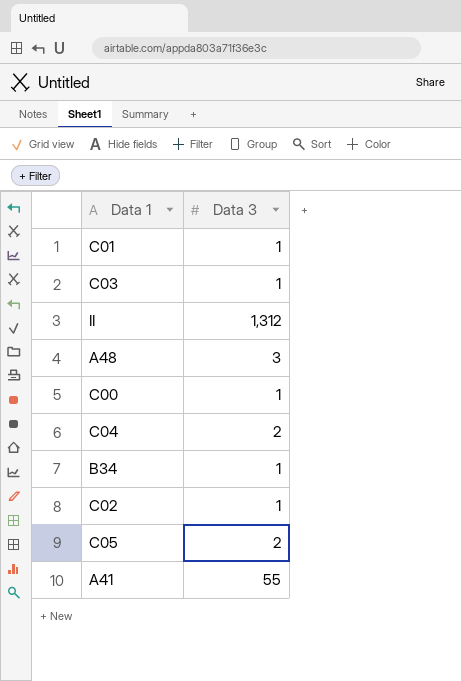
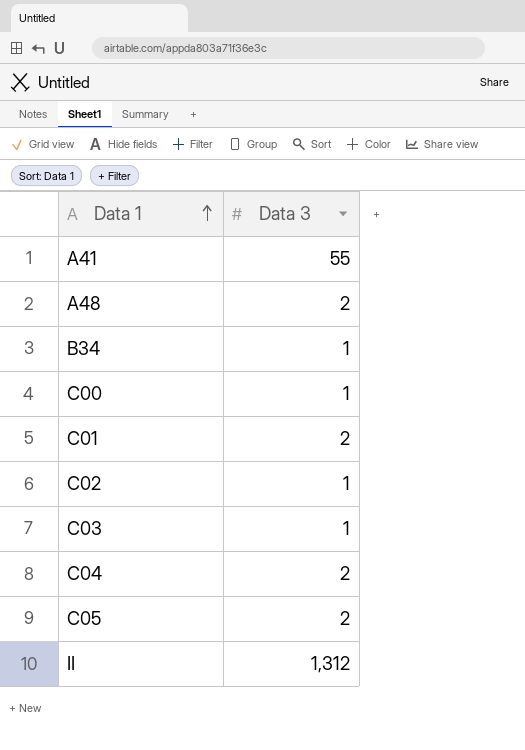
row order: none -> Data 1 ascending
A48 | Data 3: 3 -> 2
C01 | Data 3: 1 -> 2

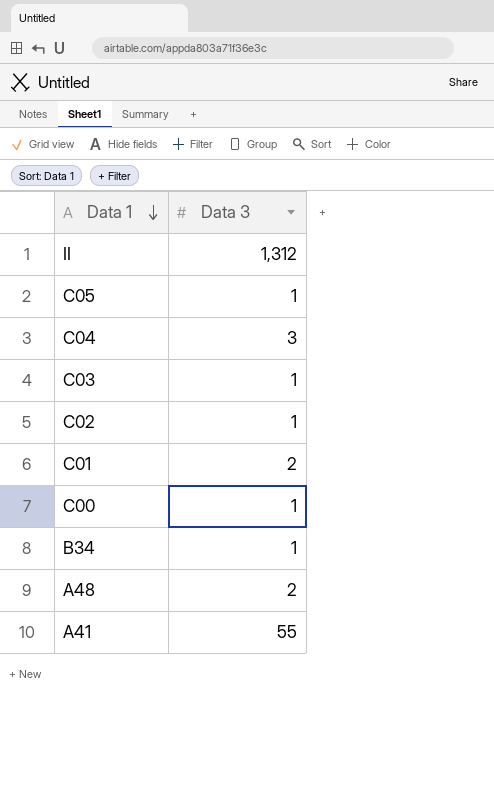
row order: Data 1 ascending -> Data 1 descending
C05 | Data 3: 2 -> 1
C04 | Data 3: 2 -> 3

